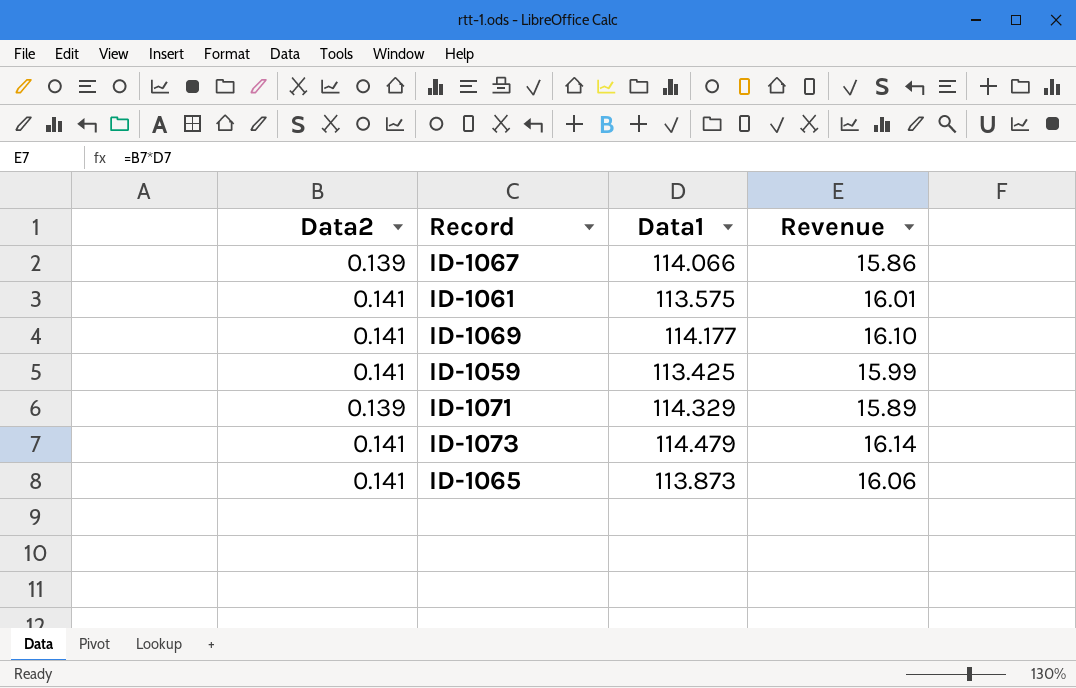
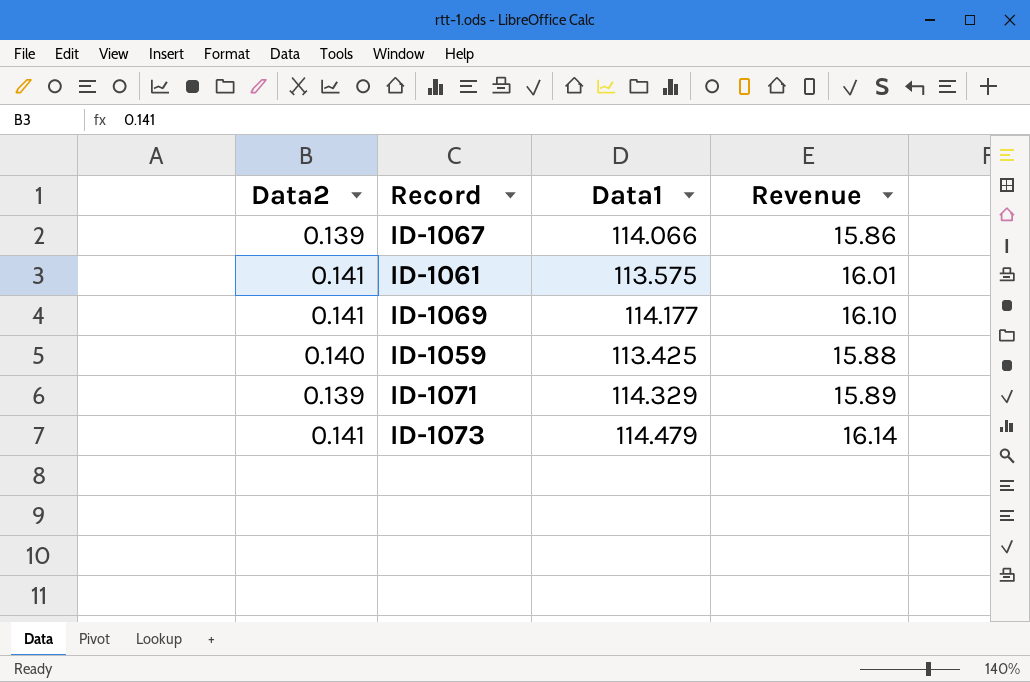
row ID-1065: 0.141 | 113.873 | 16.06 -> none
ID-1059 | Data2: 0.141 -> 0.140
ID-1059 | Revenue: 15.99 -> 15.88

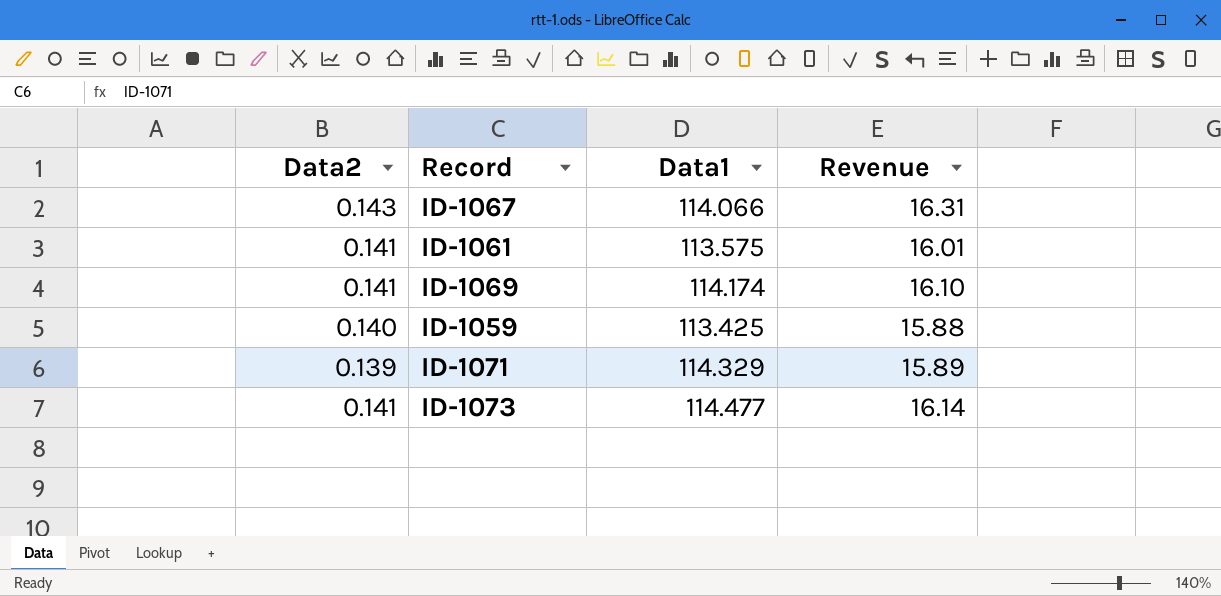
ID-1067 | Data2: 0.139 -> 0.143
ID-1067 | Revenue: 15.86 -> 16.31
ID-1069 | Data1: 114.177 -> 114.174
ID-1073 | Data1: 114.479 -> 114.477

